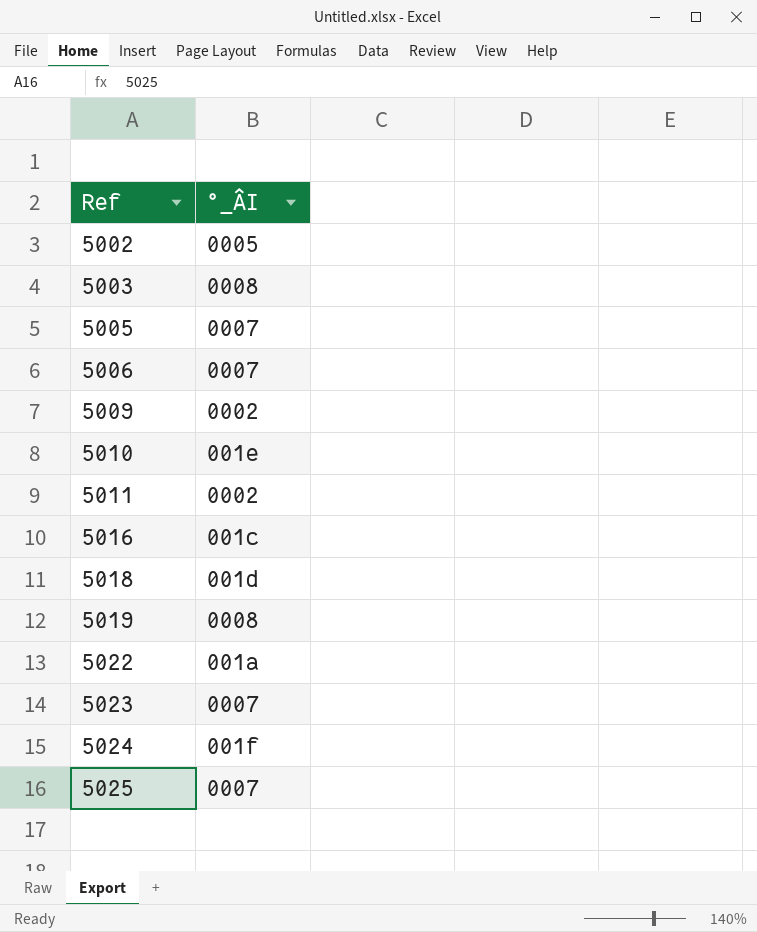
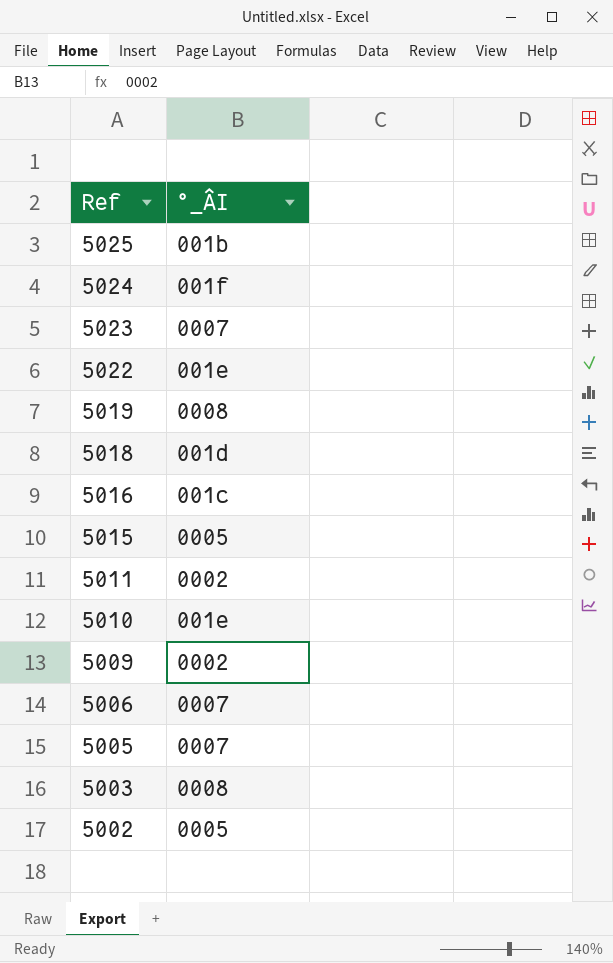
row order: Ref ascending -> Ref descending
5025 | °_ÂI: 0007 -> 001b
5022 | °_ÂI: 001a -> 001e
row 5015: none -> 0005

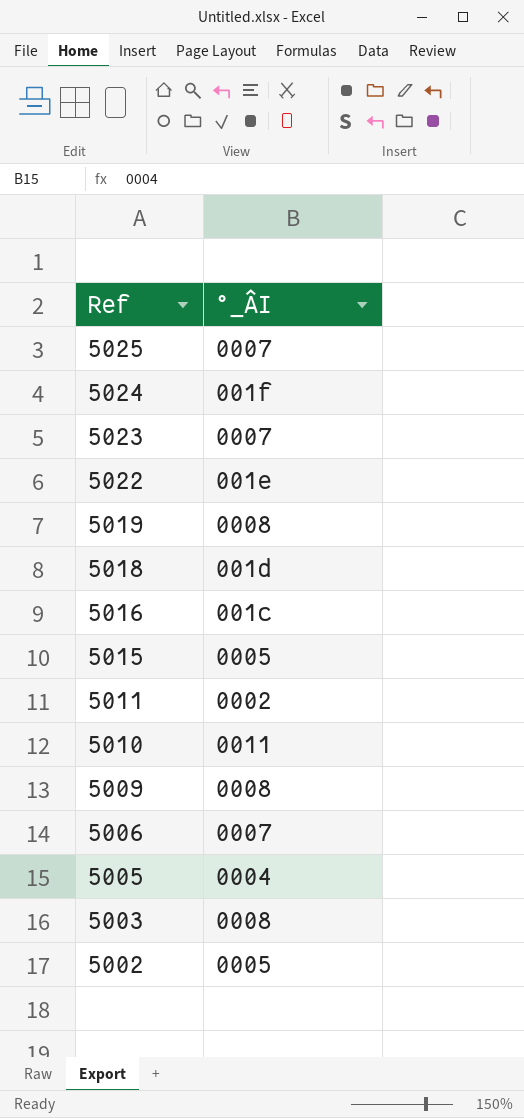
5025 | °_ÂI: 001b -> 0007
5010 | °_ÂI: 001e -> 0011
5009 | °_ÂI: 0002 -> 0008
5005 | °_ÂI: 0007 -> 0004

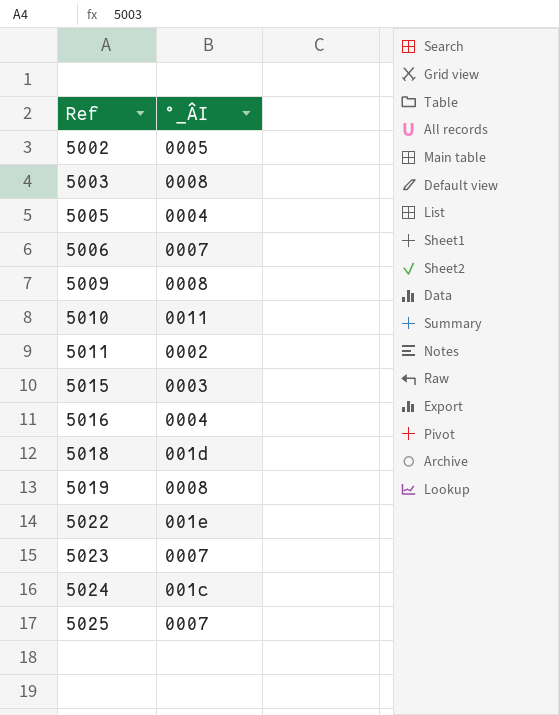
row order: Ref descending -> Ref ascending
5015 | °_ÂI: 0005 -> 0003
5016 | °_ÂI: 001c -> 0004
5024 | °_ÂI: 001f -> 001c

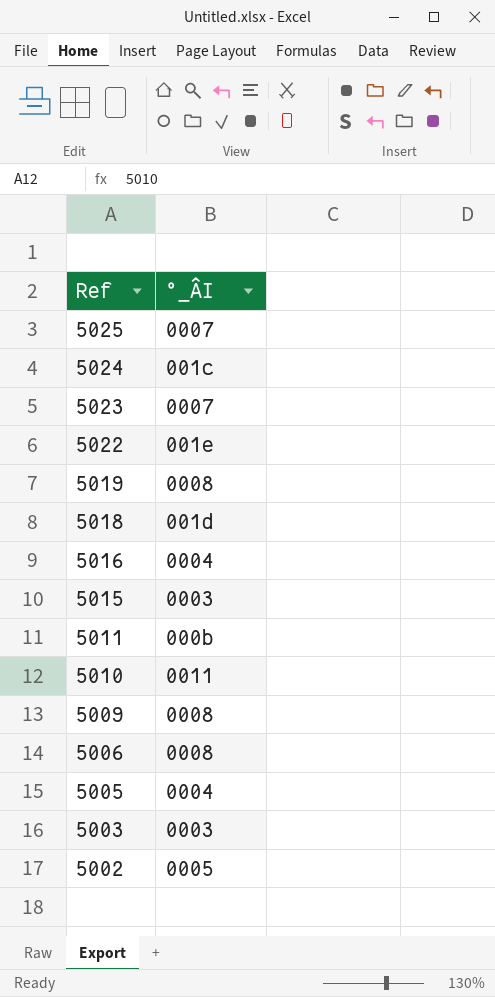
row order: Ref ascending -> Ref descending
5011 | °_ÂI: 0002 -> 000b
5006 | °_ÂI: 0007 -> 0008
5003 | °_ÂI: 0008 -> 0003

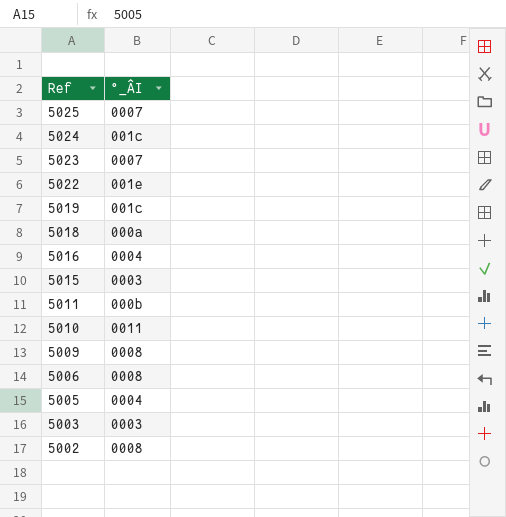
5019 | °_ÂI: 0008 -> 001c
5018 | °_ÂI: 001d -> 000a
5002 | °_ÂI: 0005 -> 0008

